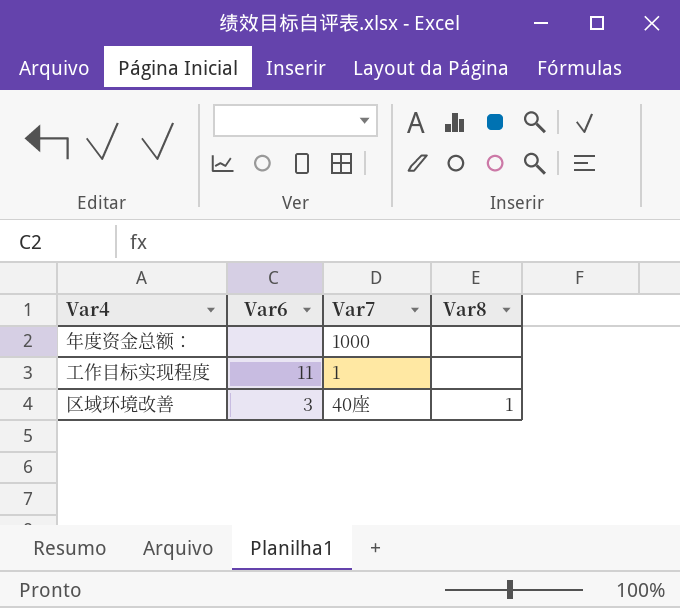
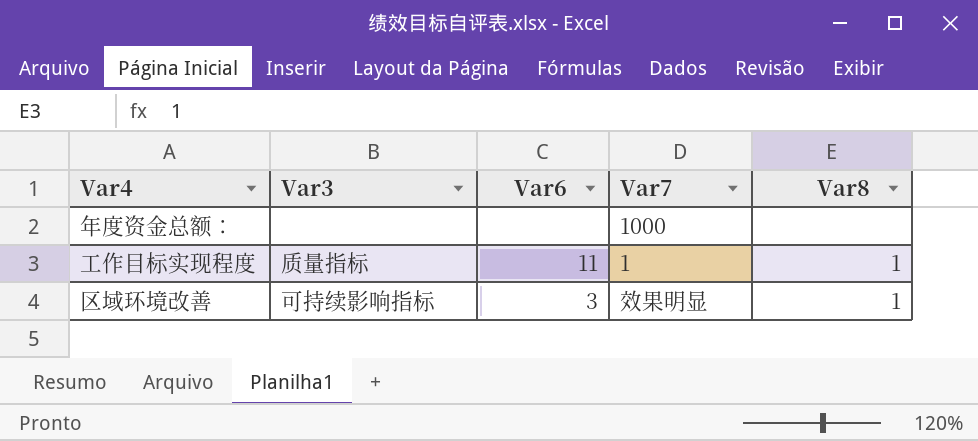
column Var3 | position: none -> 2
工作目标实现程度 | Var8: none -> 1
区域环境改善 | Var7: 40座 -> 效果明显

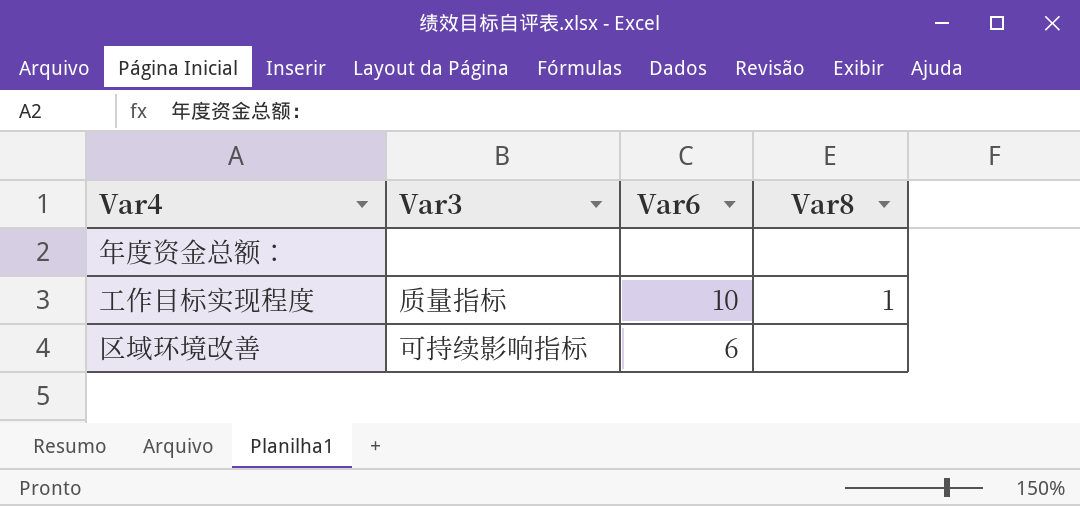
column Var7 | position: 4 -> none
工作目标实现程度 | Var6: 11 -> 10
区域环境改善 | Var6: 3 -> 6
区域环境改善 | Var8: 1 -> none

